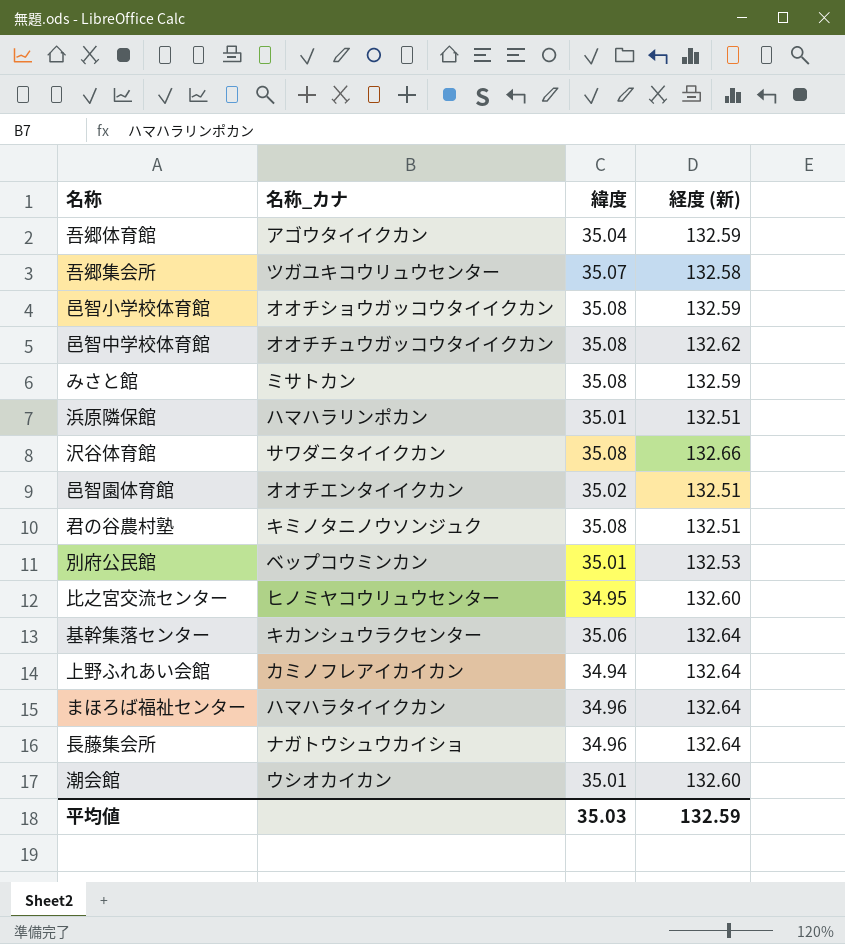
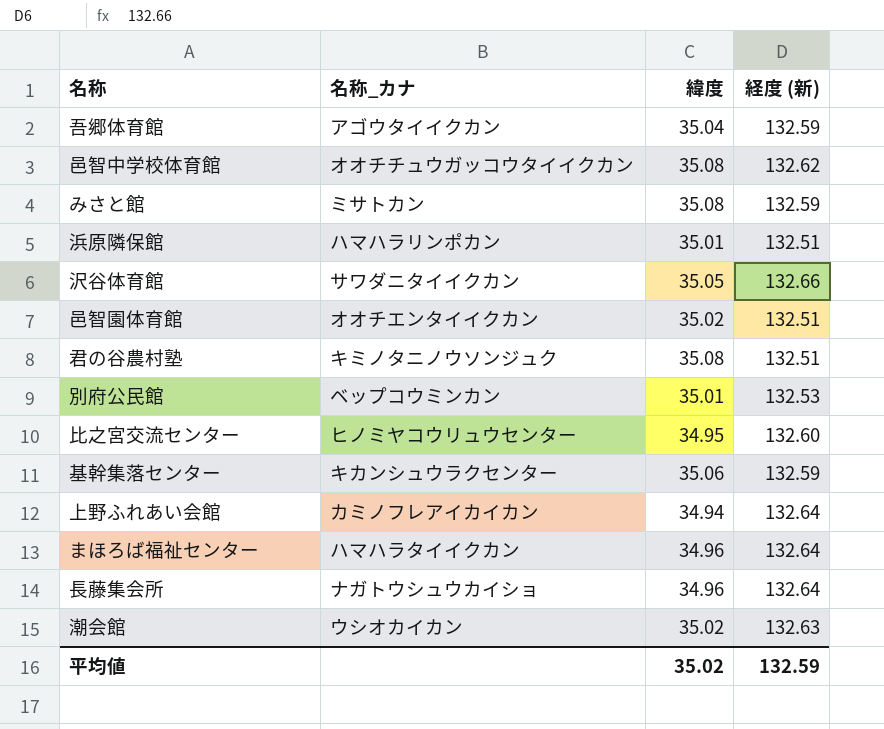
row 吾郷集会所: ツガユキコウリュウセンター | 35.07 | 132.58 -> none
row 邑智小学校体育館: オオチショウガッコウタイイクカン | 35.08 | 132.59 -> none
沢谷体育館 | 緯度: 35.08 -> 35.05
基幹集落センター | 経度 (新): 132.64 -> 132.59
潮会館 | 緯度: 35.01 -> 35.02
潮会館 | 経度 (新): 132.60 -> 132.63
平均値 | 緯度: 35.03 -> 35.02

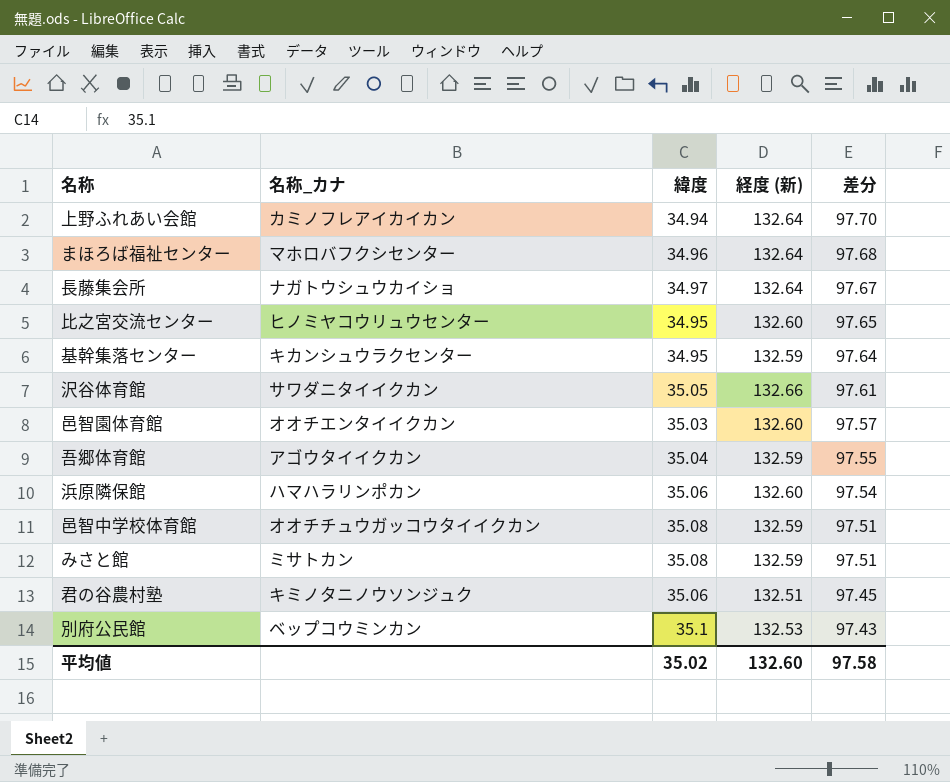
row order: none -> 差分 descending
column 差分 | formula: none -> [経度 (新)] - [緯度]
row 潮会館: ウシオカイカン | 35.02 | 132.63 -> none
まほろば福祉センター | 名称_カナ: ハマハラタイイクカン -> マホロバフクシセンター
長藤集会所 | 緯度: 34.96 -> 34.97
基幹集落センター | 緯度: 35.06 -> 34.95
邑智園体育館 | 緯度: 35.02 -> 35.03
邑智園体育館 | 経度 (新): 132.51 -> 132.60
浜原隣保館 | 緯度: 35.01 -> 35.06
浜原隣保館 | 経度 (新): 132.51 -> 132.60
邑智中学校体育館 | 経度 (新): 132.62 -> 132.59
君の谷農村塾 | 緯度: 35.08 -> 35.06
別府公民館 | 緯度: 35.01 -> 35.1
平均値 | 経度 (新): 132.59 -> 132.60

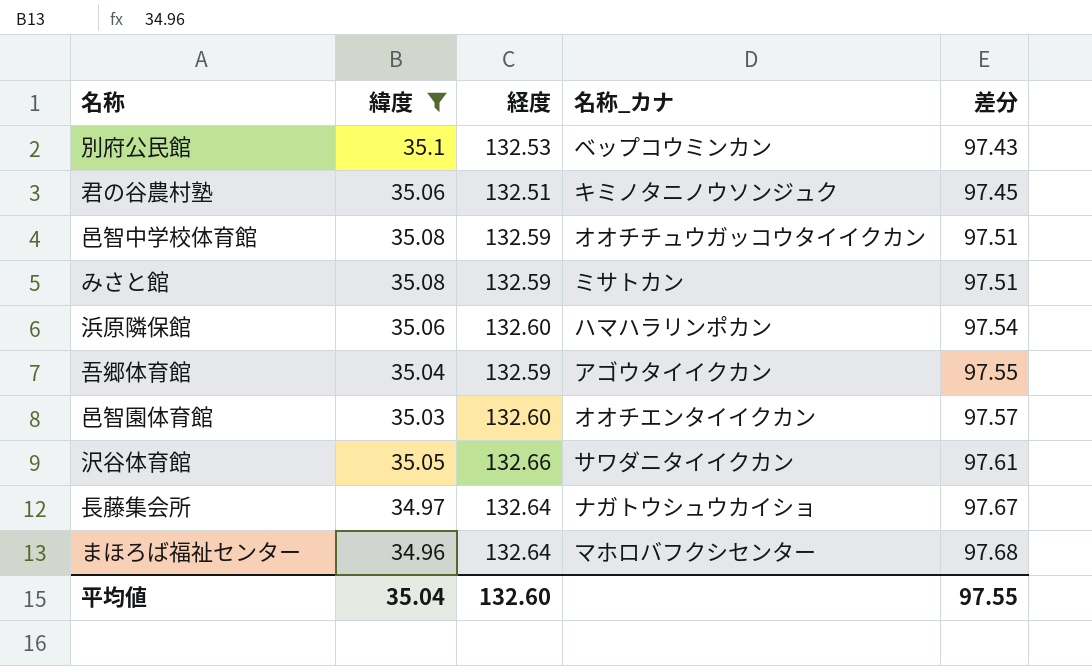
filter: none -> 緯度 >= 34.96
row order: 差分 descending -> 差分 ascending
column name: 経度 (新) -> 経度
column 名称_カナ | position: 2 -> 4
平均値 | 緯度: 35.02 -> 35.04
平均値 | 差分: 97.58 -> 97.55

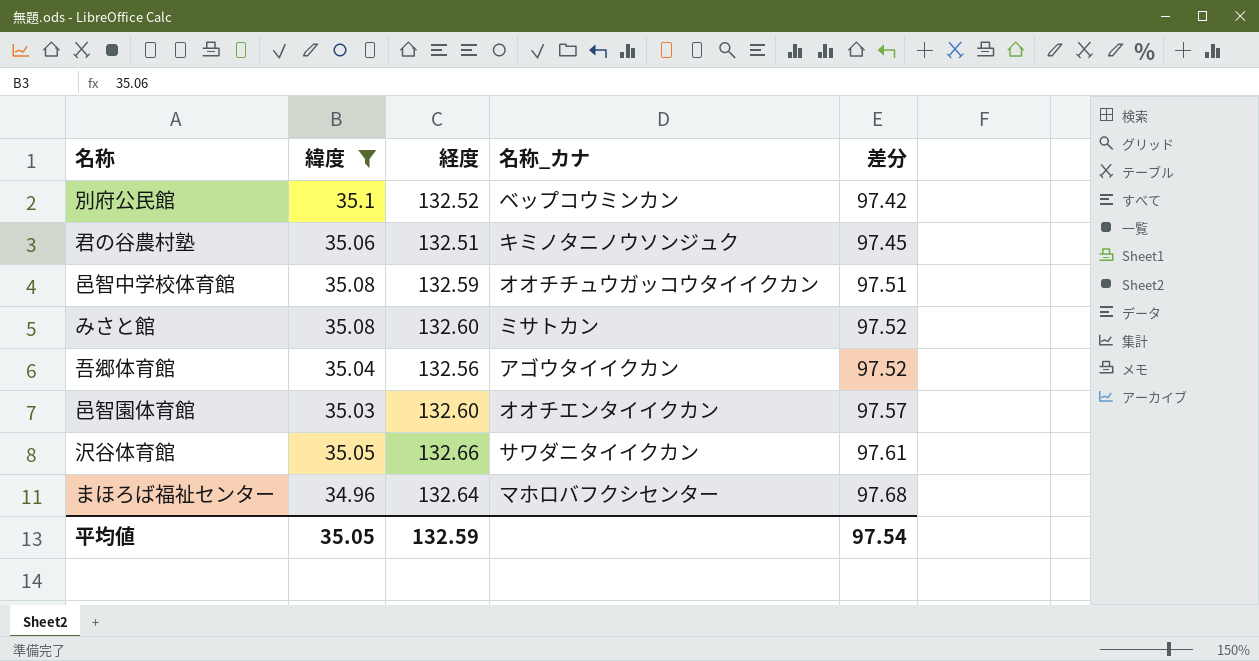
row 浜原隣保館: 35.06 | 132.60 | ハマハラリンポカン | 97.54 -> none
row 長藤集会所: 34.97 | 132.64 | ナガトウシュウカイショ | 97.67 -> none
別府公民館 | 経度: 132.53 -> 132.52
別府公民館 | 差分: 97.43 -> 97.42
みさと館 | 経度: 132.59 -> 132.60
みさと館 | 差分: 97.51 -> 97.52
吾郷体育館 | 経度: 132.59 -> 132.56
吾郷体育館 | 差分: 97.55 -> 97.52
平均値 | 緯度: 35.04 -> 35.05
平均値 | 経度: 132.60 -> 132.59
平均値 | 差分: 97.55 -> 97.54

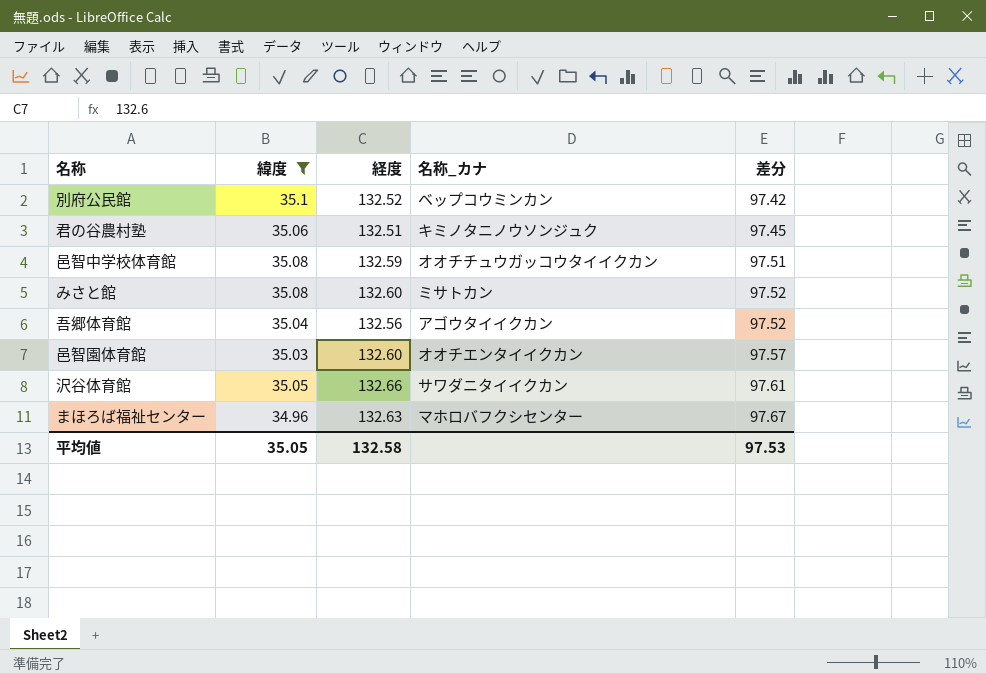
まほろば福祉センター | 経度: 132.64 -> 132.63
まほろば福祉センター | 差分: 97.68 -> 97.67
平均値 | 経度: 132.59 -> 132.58
平均値 | 差分: 97.54 -> 97.53

